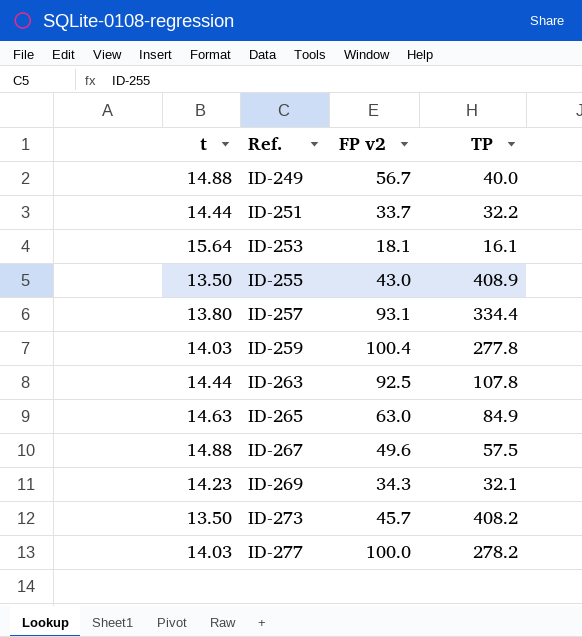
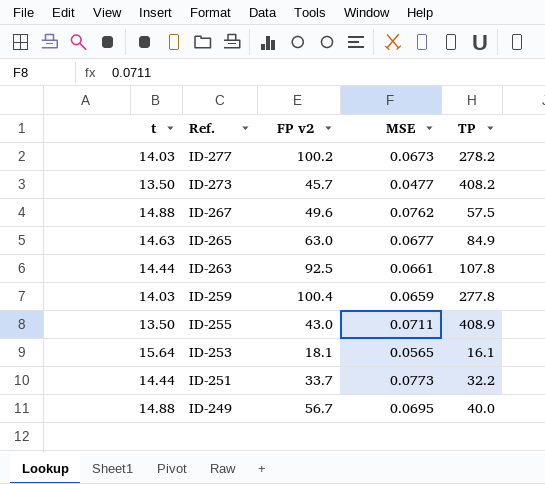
row order: Ref. ascending -> Ref. descending
column MSE | position: none -> 4
row ID-257: 13.80 | 93.1 | 334.4 -> none
row ID-269: 14.23 | 34.3 | 32.1 -> none
ID-277 | FP v2: 100.0 -> 100.2

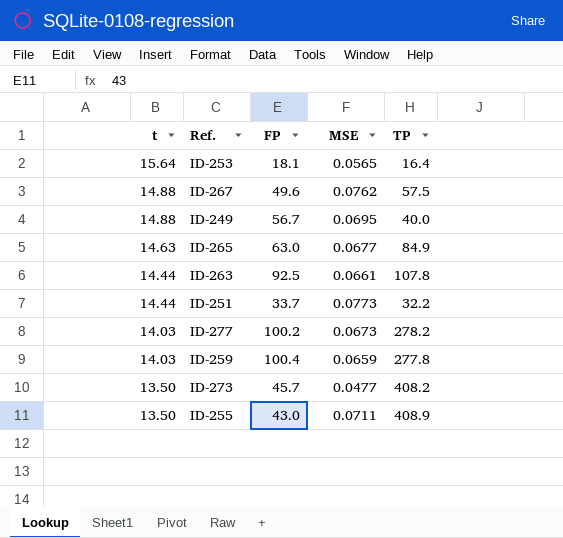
row order: Ref. descending -> t descending
column name: FP v2 -> FP
ID-253 | TP: 16.1 -> 16.4

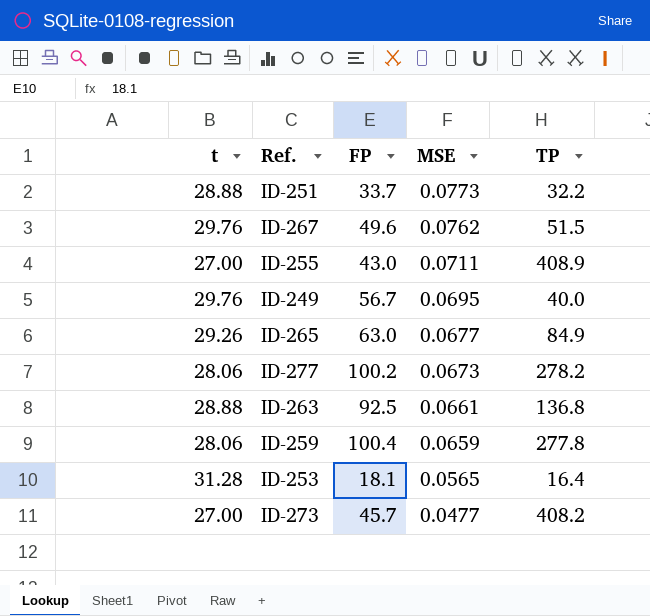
row order: t descending -> MSE descending
ID-251 | t: 14.44 -> 28.88
ID-267 | t: 14.88 -> 29.76
ID-267 | TP: 57.5 -> 51.5
ID-255 | t: 13.50 -> 27.00
ID-249 | t: 14.88 -> 29.76
ID-265 | t: 14.63 -> 29.26
ID-277 | t: 14.03 -> 28.06
ID-263 | t: 14.44 -> 28.88
ID-263 | TP: 107.8 -> 136.8
ID-259 | t: 14.03 -> 28.06
ID-253 | t: 15.64 -> 31.28
ID-273 | t: 13.50 -> 27.00

